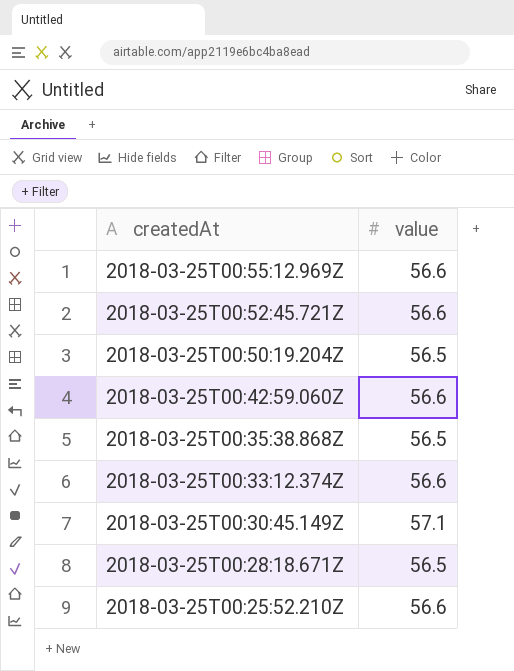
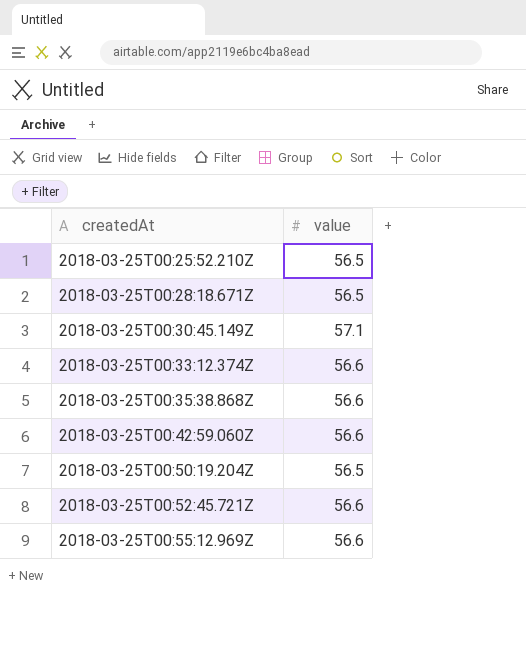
row order: createdAt descending -> createdAt ascending
2018-03-25T00:25:52.210Z | value: 56.6 -> 56.5
2018-03-25T00:35:38.868Z | value: 56.5 -> 56.6

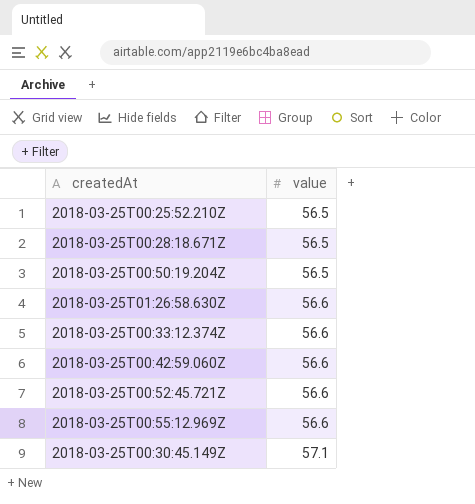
row order: createdAt ascending -> value ascending
row 2018-03-25T00:35:38.868Z: 56.6 -> none
row 2018-03-25T01:26:58.630Z: none -> 56.6

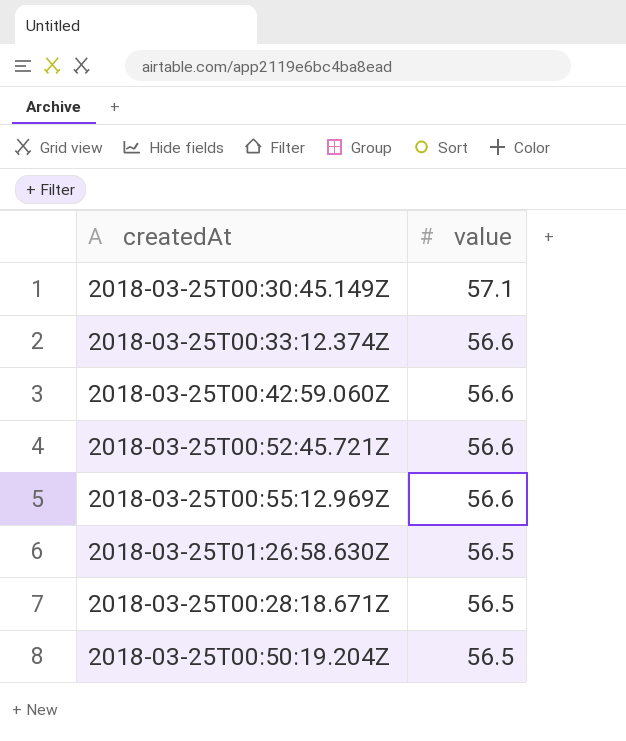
row order: value ascending -> value descending
row 2018-03-25T00:25:52.210Z: 56.5 -> none
2018-03-25T01:26:58.630Z | value: 56.6 -> 56.5

